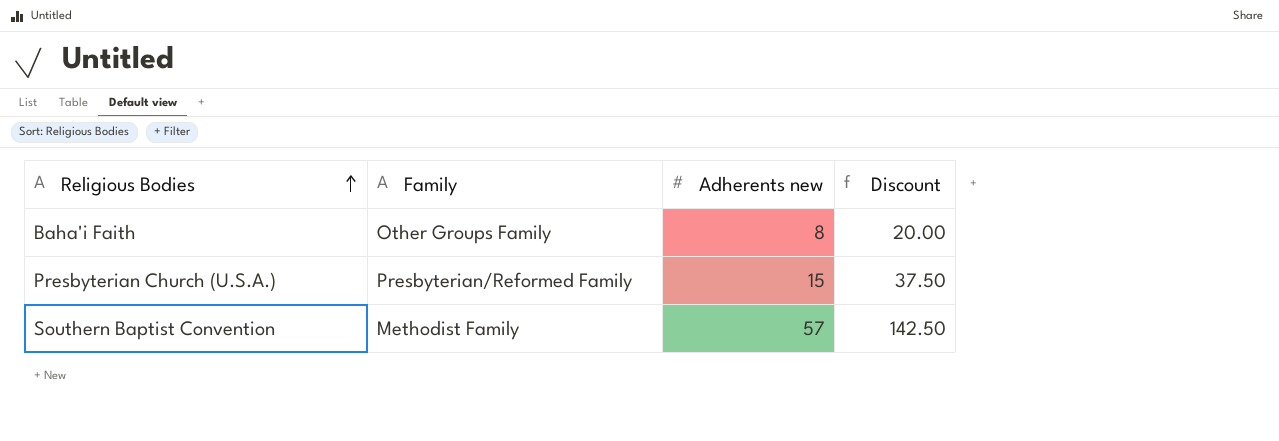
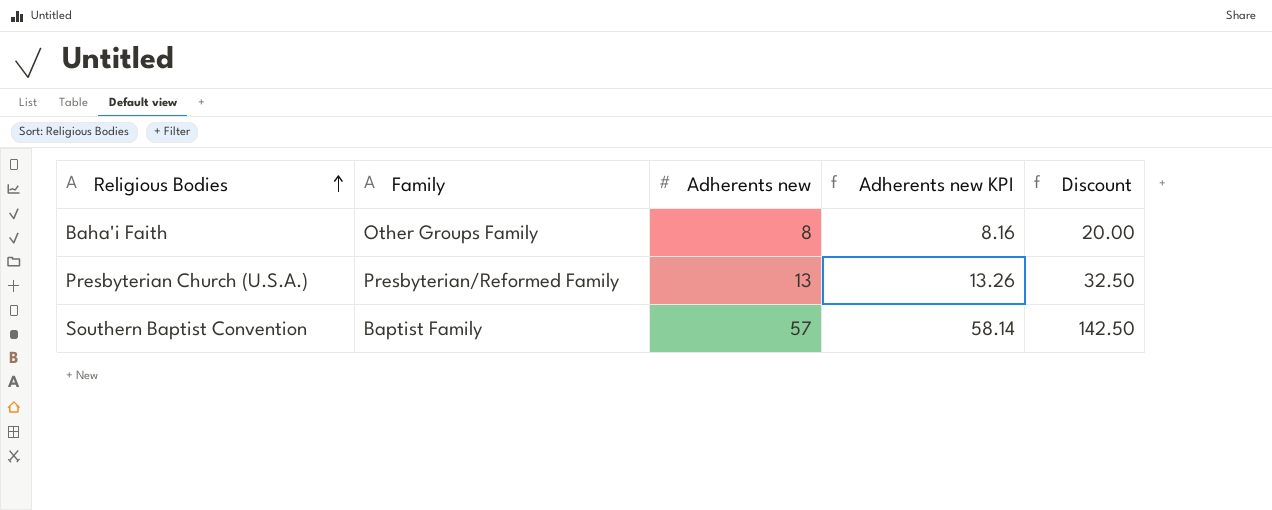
column Adherents new KPI | formula: none -> [Adherents new] * 1.02
Presbyterian Church (U.S.A.) | Adherents new: 15 -> 13
Presbyterian Church (U.S.A.) | Discount: 37.50 -> 32.50
Southern Baptist Convention | Family: Methodist Family -> Baptist Family

